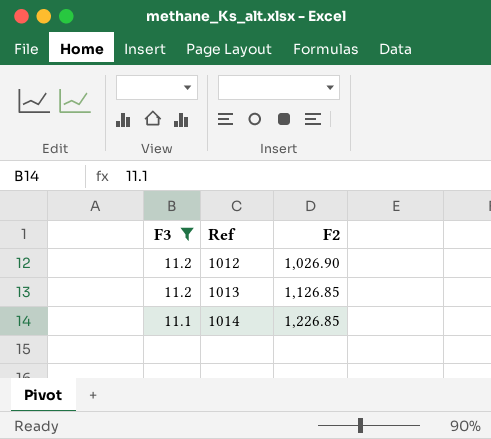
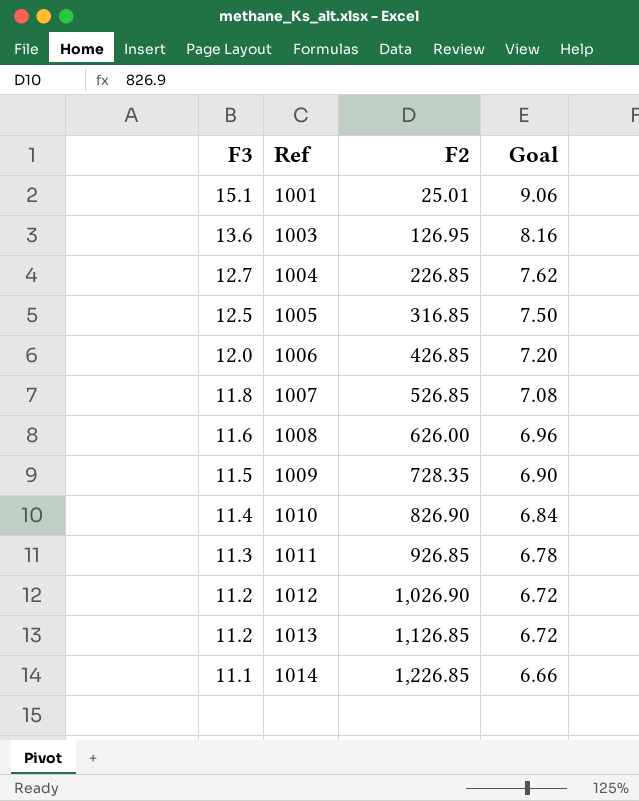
filter: F3 <= 11.2 -> none
column Goal | formula: none -> [F3] * 0.6

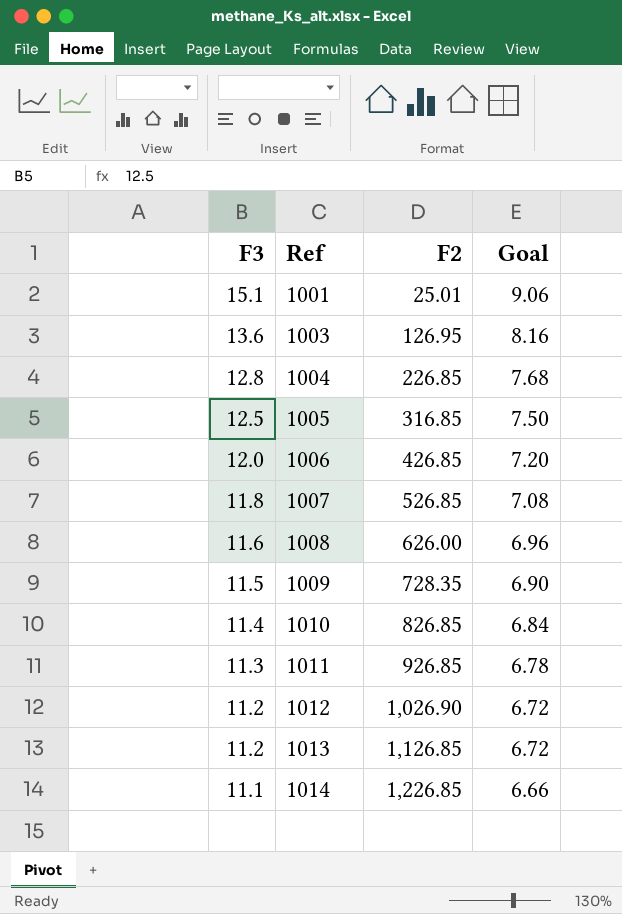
1004 | F3: 12.7 -> 12.8
1004 | Goal: 7.62 -> 7.68
1010 | F2: 826.90 -> 826.85

